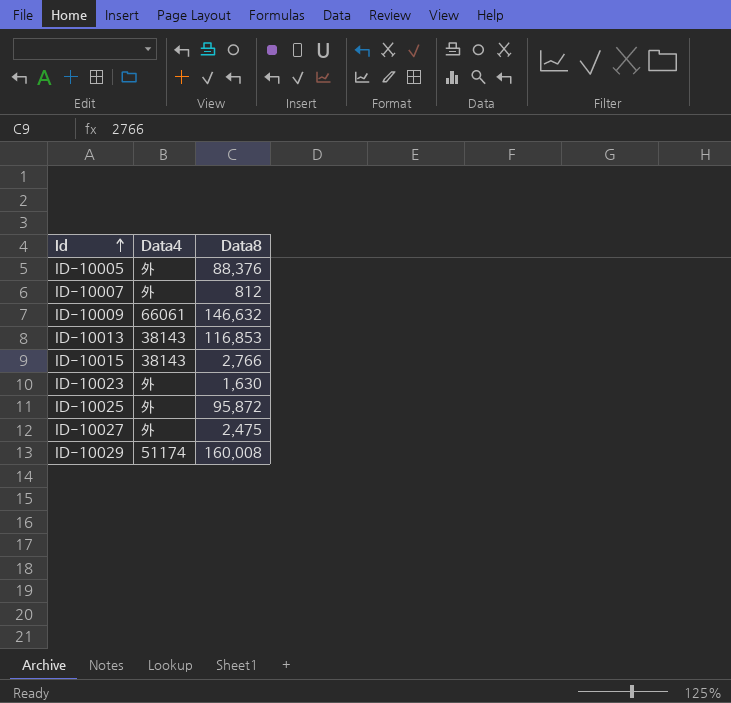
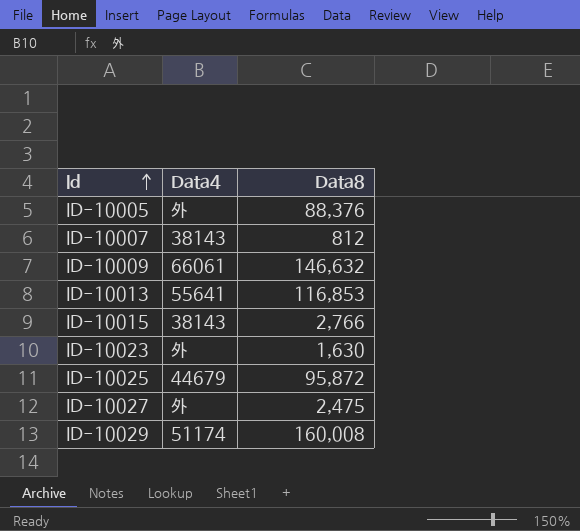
ID-10007 | Data4: 外 -> 38143
ID-10013 | Data4: 38143 -> 55641
ID-10025 | Data4: 外 -> 44679

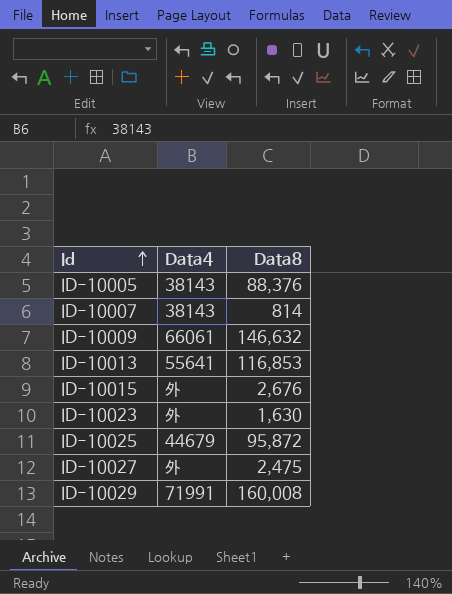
ID-10005 | Data4: 外 -> 38143
ID-10007 | Data8: 812 -> 814
ID-10015 | Data4: 38143 -> 外
ID-10015 | Data8: 2,766 -> 2,676
ID-10029 | Data4: 51174 -> 71991

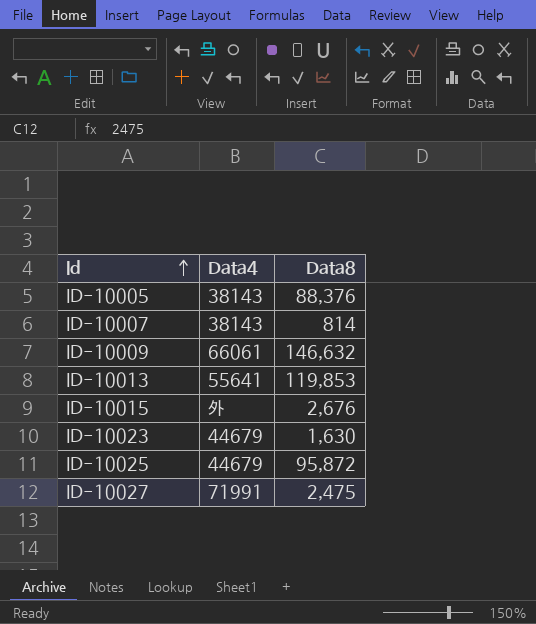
row ID-10029: 71991 | 160,008 -> none
ID-10013 | Data8: 116,853 -> 119,853
ID-10023 | Data4: 外 -> 44679
ID-10027 | Data4: 外 -> 71991

